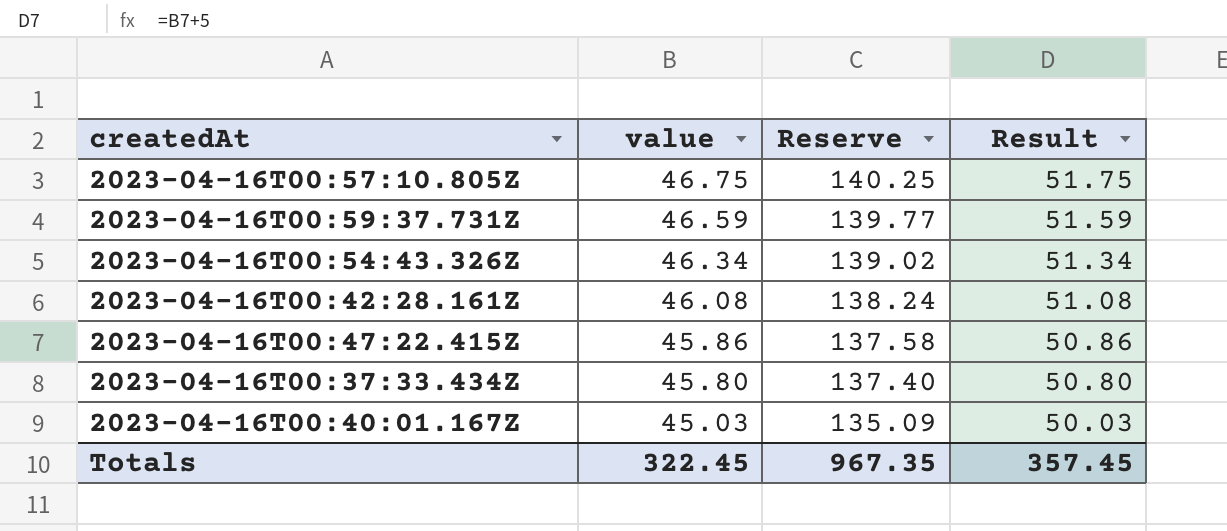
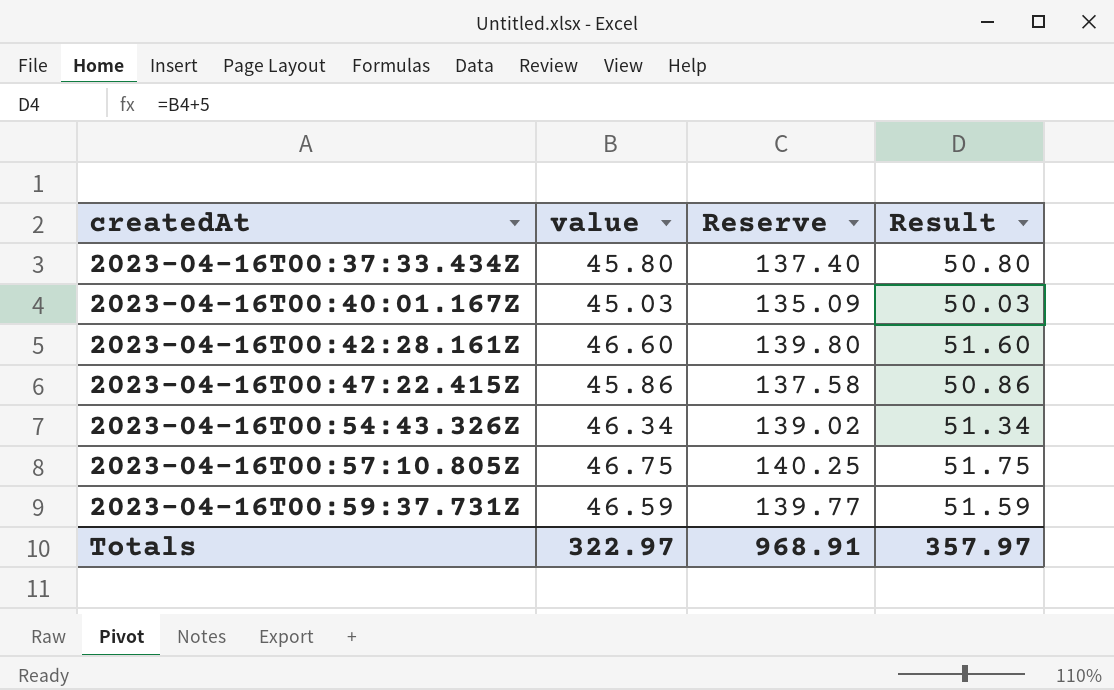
row order: value descending -> createdAt ascending
2023-04-16T00:42:28.161Z | value: 46.08 -> 46.60
2023-04-16T00:42:28.161Z | Reserve: 138.24 -> 139.80
2023-04-16T00:42:28.161Z | Result: 51.08 -> 51.60
Totals | value: 322.45 -> 322.97
Totals | Reserve: 967.35 -> 968.91
Totals | Result: 357.45 -> 357.97

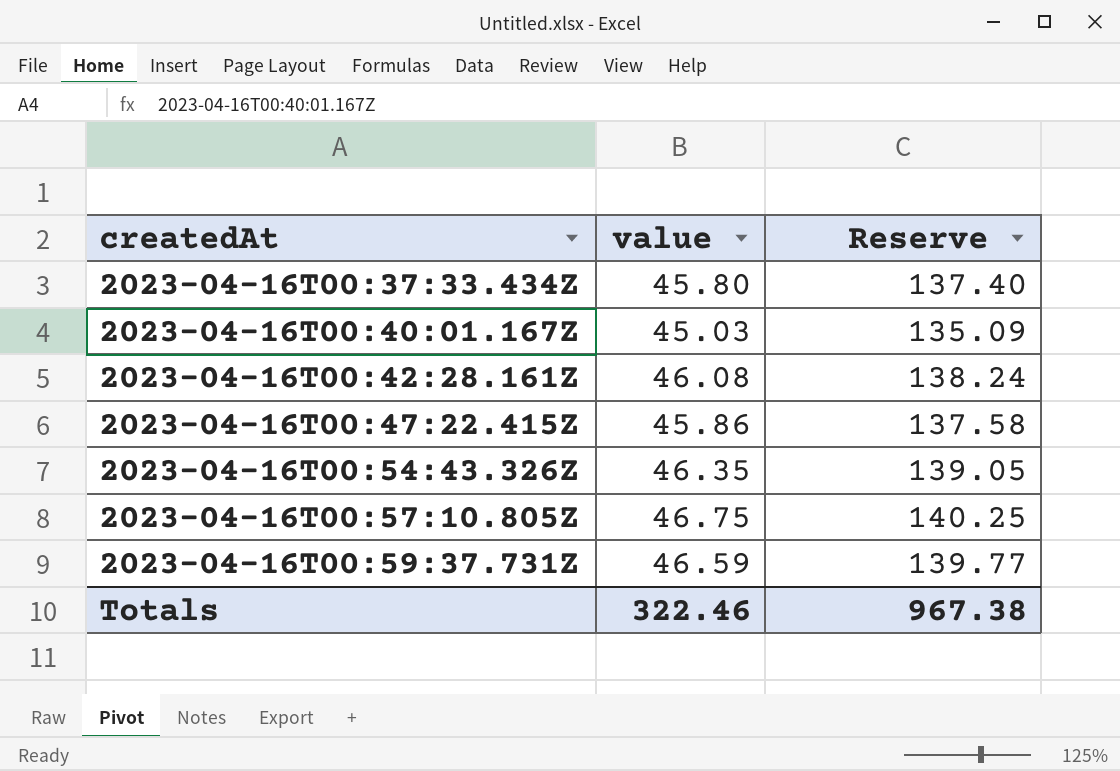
column Result | formula: [value] + 5 -> none
2023-04-16T00:42:28.161Z | value: 46.60 -> 46.08
2023-04-16T00:42:28.161Z | Reserve: 139.80 -> 138.24
2023-04-16T00:54:43.326Z | value: 46.34 -> 46.35
2023-04-16T00:54:43.326Z | Reserve: 139.02 -> 139.05
Totals | value: 322.97 -> 322.46
Totals | Reserve: 968.91 -> 967.38

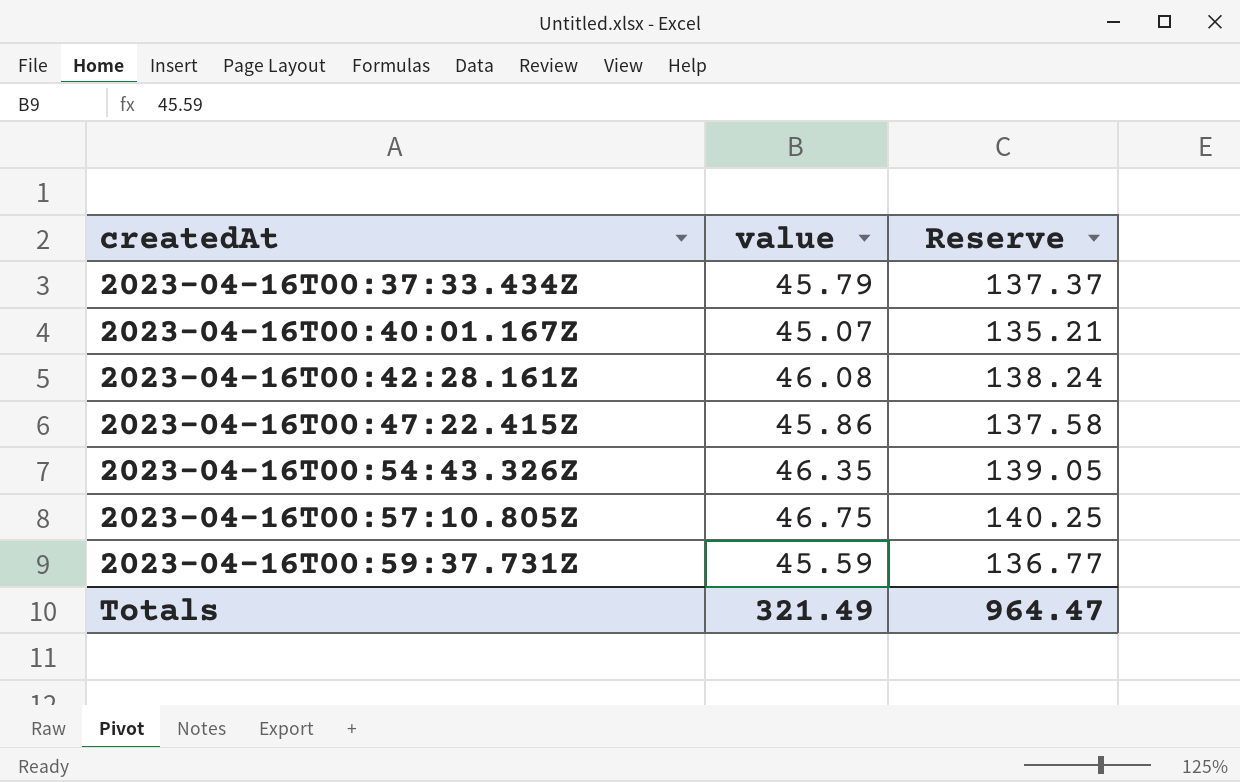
2023-04-16T00:37:33.434Z | value: 45.80 -> 45.79
2023-04-16T00:37:33.434Z | Reserve: 137.40 -> 137.37
2023-04-16T00:40:01.167Z | value: 45.03 -> 45.07
2023-04-16T00:40:01.167Z | Reserve: 135.09 -> 135.21
2023-04-16T00:59:37.731Z | value: 46.59 -> 45.59
2023-04-16T00:59:37.731Z | Reserve: 139.77 -> 136.77
Totals | value: 322.46 -> 321.49
Totals | Reserve: 967.38 -> 964.47

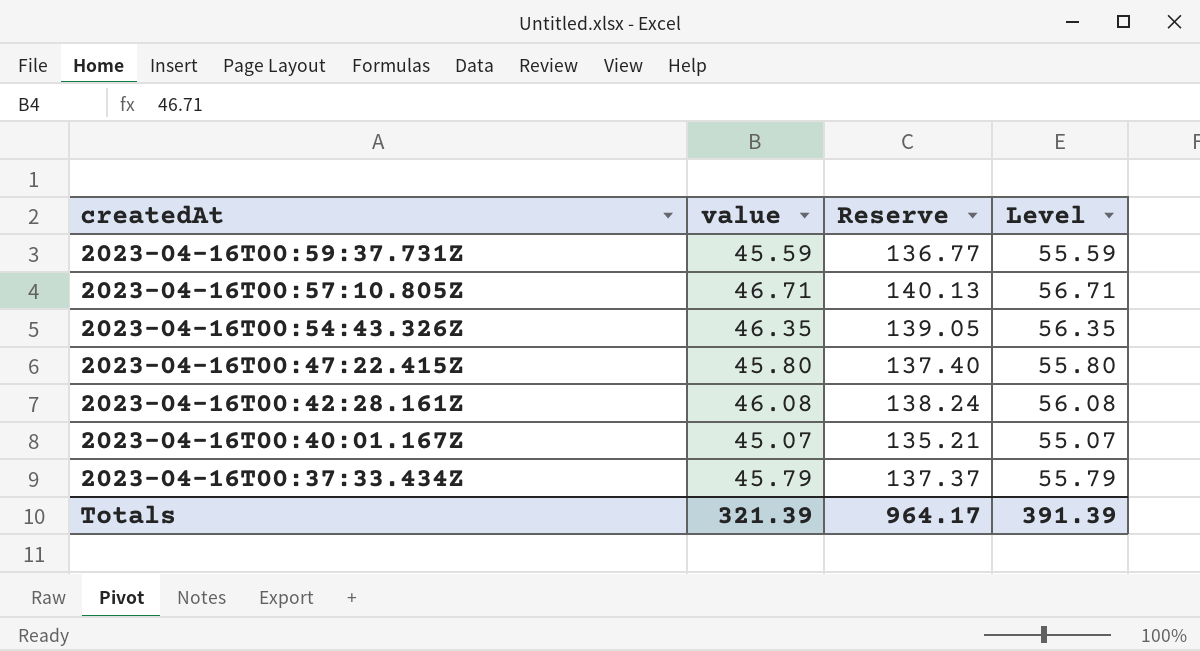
row order: createdAt ascending -> createdAt descending
column Level | formula: none -> [value] + 10
2023-04-16T00:57:10.805Z | value: 46.75 -> 46.71
2023-04-16T00:57:10.805Z | Reserve: 140.25 -> 140.13
2023-04-16T00:47:22.415Z | value: 45.86 -> 45.80
2023-04-16T00:47:22.415Z | Reserve: 137.58 -> 137.40
Totals | value: 321.49 -> 321.39
Totals | Reserve: 964.47 -> 964.17

